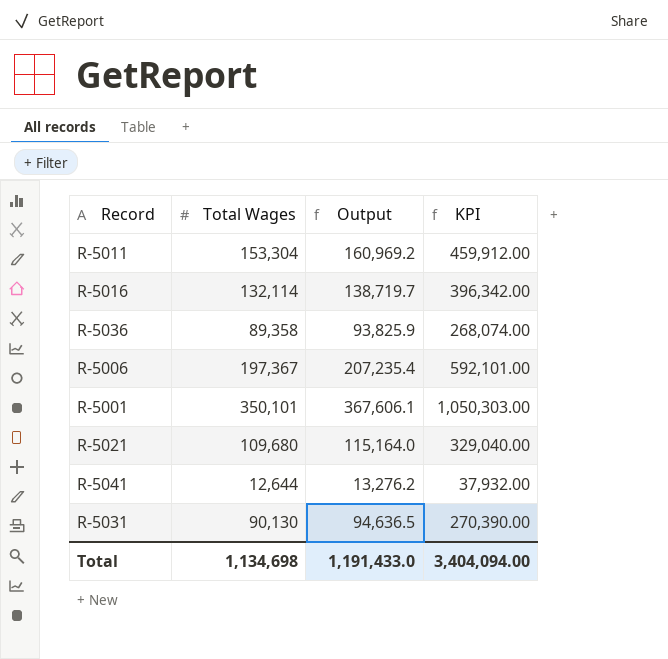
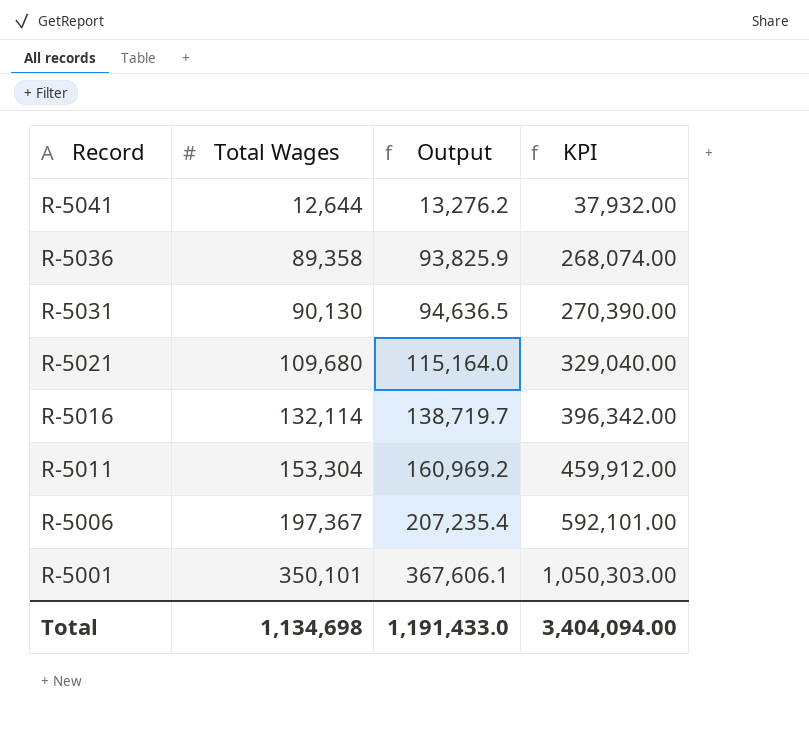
row order: none -> Record descending

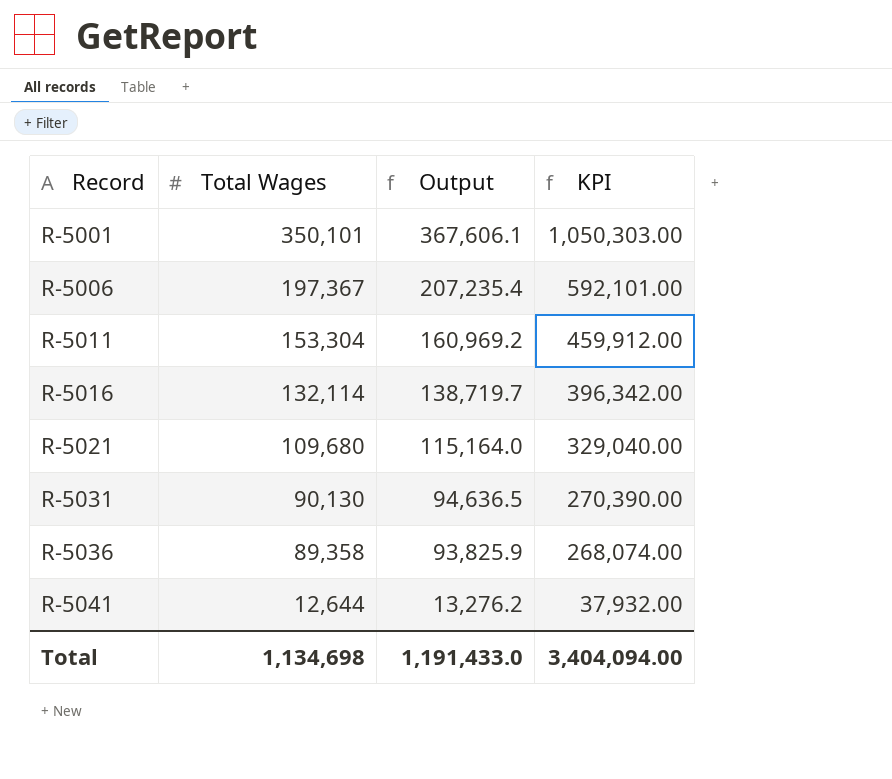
row order: Record descending -> Record ascending

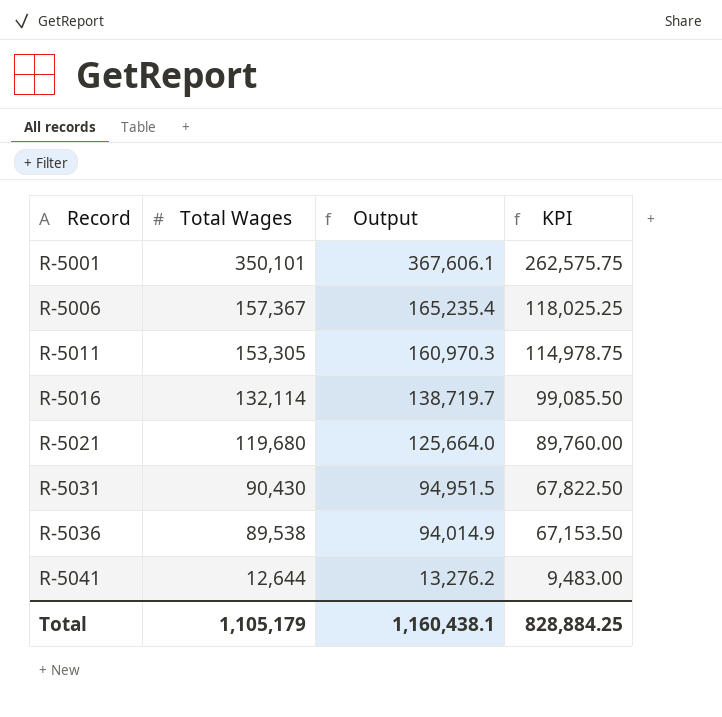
column KPI | formula: [Total Wages] * 3 -> [Total Wages] * 0.75
R-5006 | Total Wages: 197,367 -> 157,367
R-5006 | Output: 207,235.4 -> 165,235.4
R-5011 | Total Wages: 153,304 -> 153,305
R-5011 | Output: 160,969.2 -> 160,970.3
R-5021 | Total Wages: 109,680 -> 119,680
R-5021 | Output: 115,164.0 -> 125,664.0
R-5031 | Total Wages: 90,130 -> 90,430
R-5031 | Output: 94,636.5 -> 94,951.5
R-5036 | Total Wages: 89,358 -> 89,538
R-5036 | Output: 93,825.9 -> 94,014.9
Total | Total Wages: 1,134,698 -> 1,105,179
Total | Output: 1,191,433.0 -> 1,160,438.1
Total | KPI: 3,404,094.00 -> 828,884.25

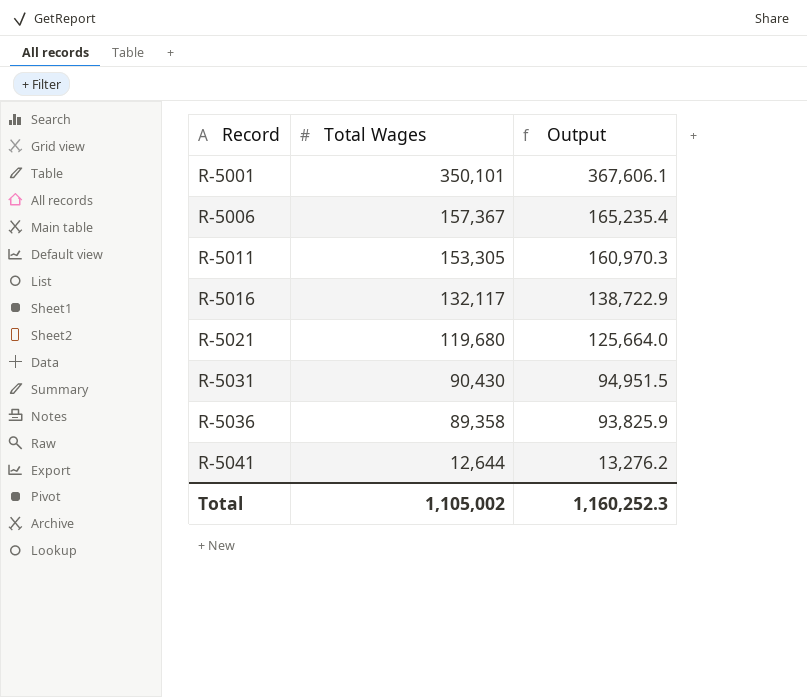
column KPI | formula: [Total Wages] * 0.75 -> none
R-5016 | Total Wages: 132,114 -> 132,117
R-5016 | Output: 138,719.7 -> 138,722.9
R-5036 | Total Wages: 89,538 -> 89,358
R-5036 | Output: 94,014.9 -> 93,825.9
Total | Total Wages: 1,105,179 -> 1,105,002
Total | Output: 1,160,438.1 -> 1,160,252.3

